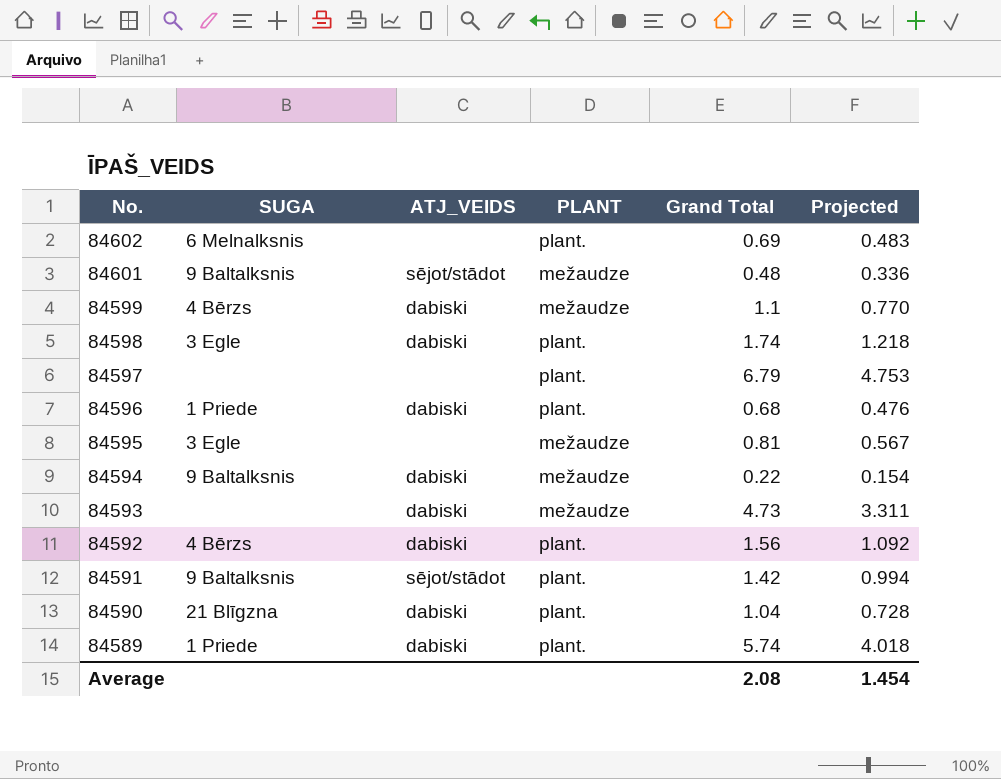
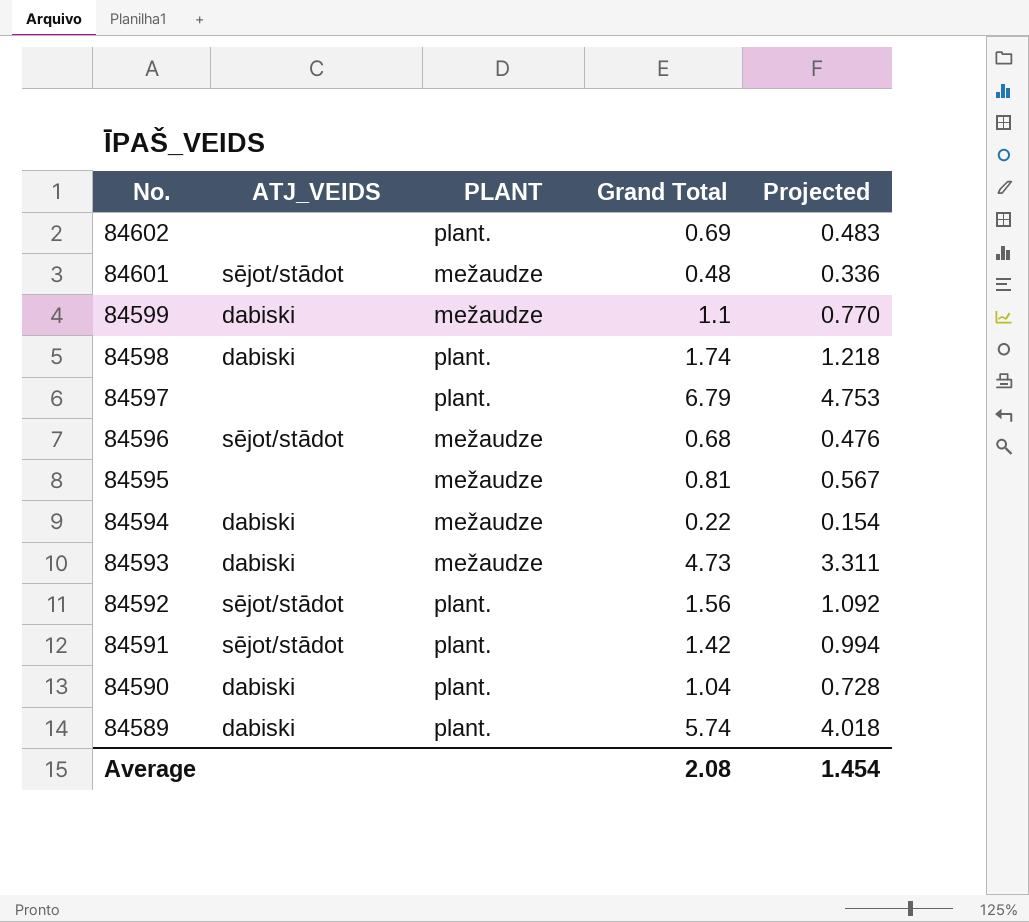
column SUGA | position: 2 -> none
84596 | ATJ_VEIDS: dabiski -> sējot/stādot
84596 | PLANT: plant. -> mežaudze
84592 | ATJ_VEIDS: dabiski -> sējot/stādot

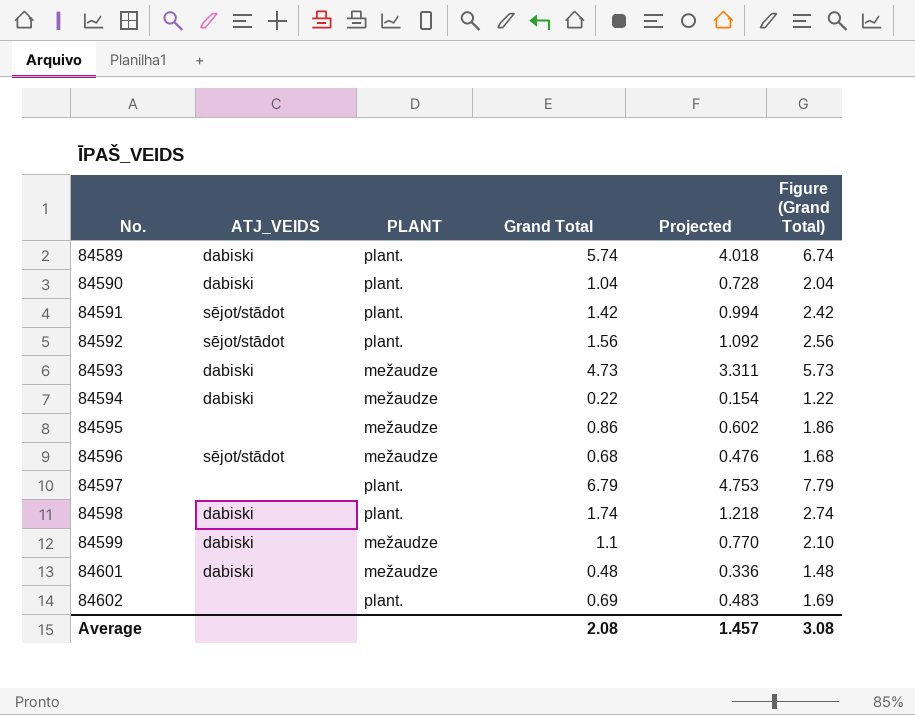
row order: No. descending -> No. ascending
column Figure (Grand Total) | formula: none -> [Grand Total] + 1
84595 | Grand Total: 0.81 -> 0.86
84595 | Projected: 0.567 -> 0.602
84601 | ATJ_VEIDS: sējot/stādot -> dabiski
Average | Projected: 1.454 -> 1.457

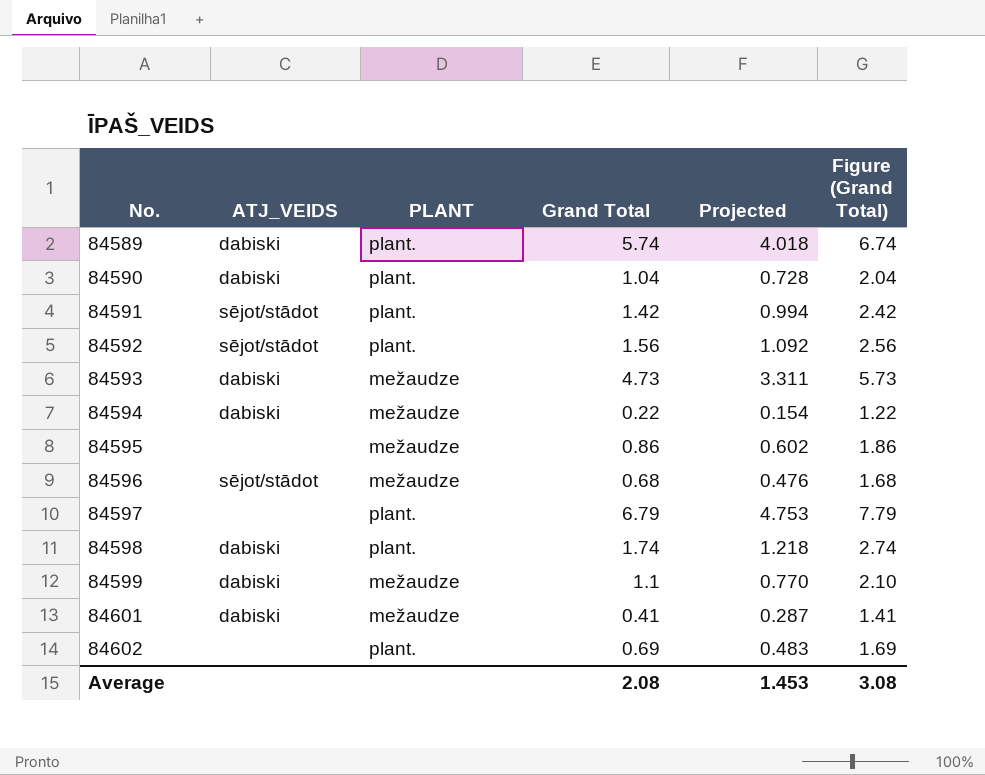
84601 | Grand Total: 0.48 -> 0.41
84601 | Projected: 0.336 -> 0.287
84601 | Figure (Grand Total): 1.48 -> 1.41
Average | Projected: 1.457 -> 1.453

